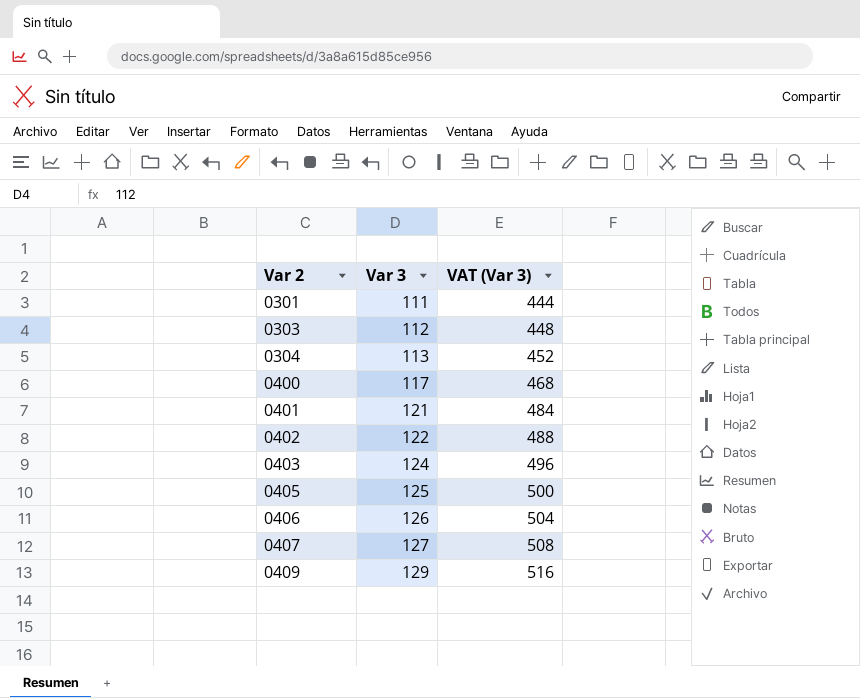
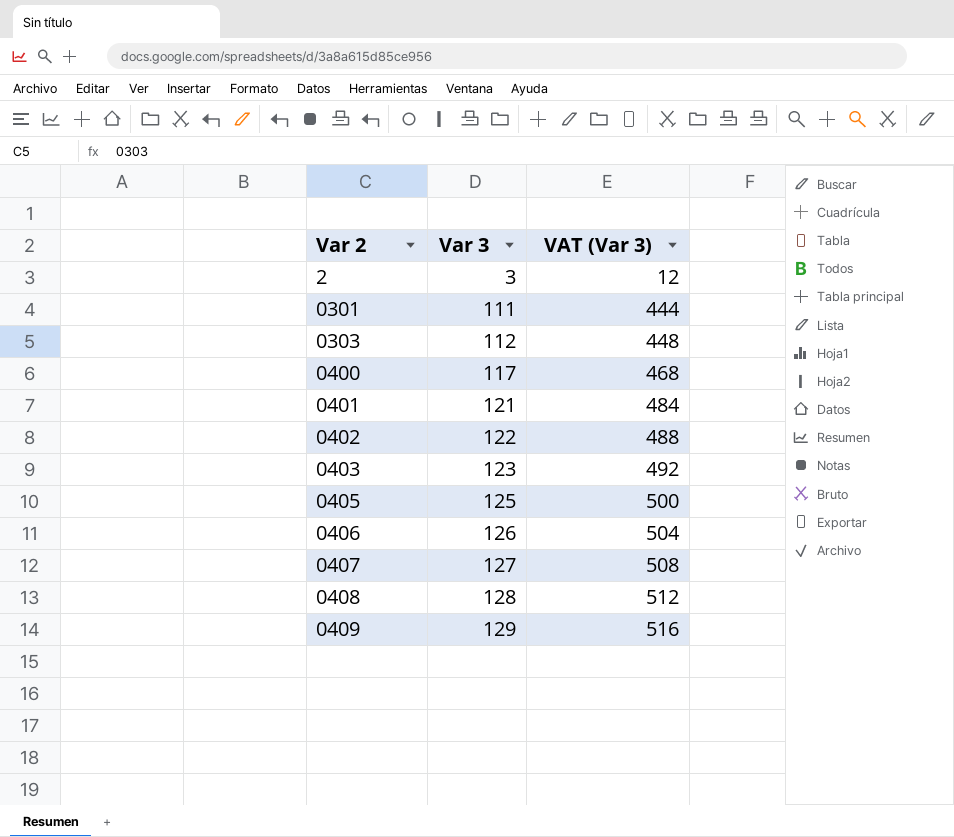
row 0304: 113 | 452 -> none
row 2: none -> 3 | 12
0403 | Var 3: 124 -> 123
0403 | VAT (Var 3): 496 -> 492
row 0408: none -> 128 | 512

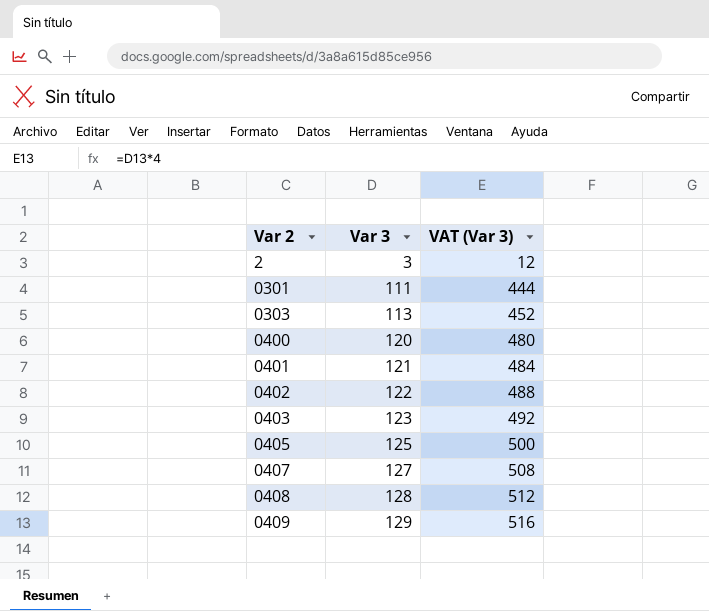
row 0406: 126 | 504 -> none
0303 | Var 3: 112 -> 113
0303 | VAT (Var 3): 448 -> 452
0400 | Var 3: 117 -> 120
0400 | VAT (Var 3): 468 -> 480

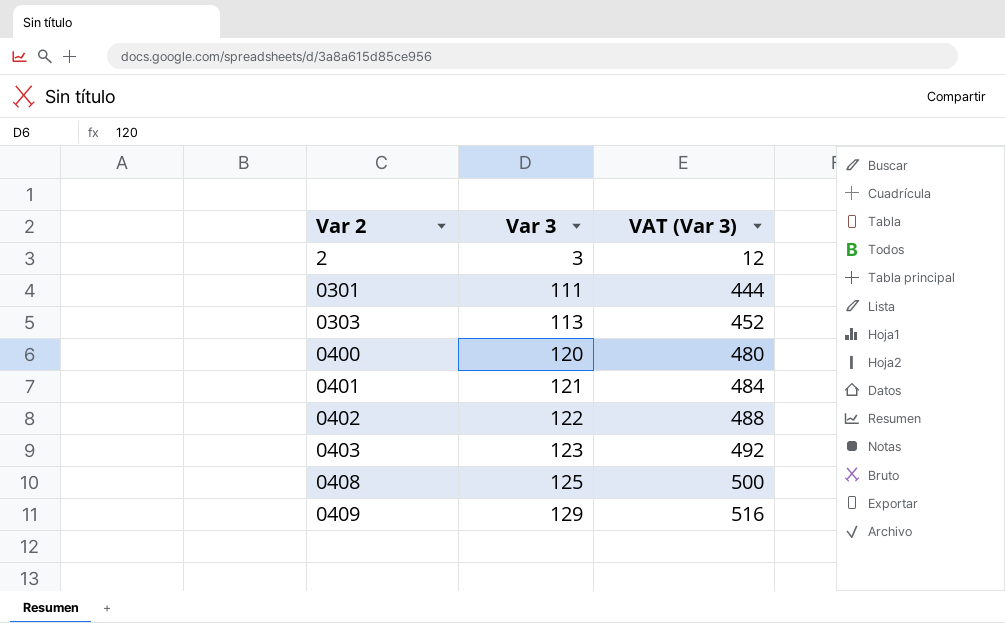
row 0405: 125 | 500 -> none
row 0407: 127 | 508 -> none
0408 | Var 3: 128 -> 125
0408 | VAT (Var 3): 512 -> 500

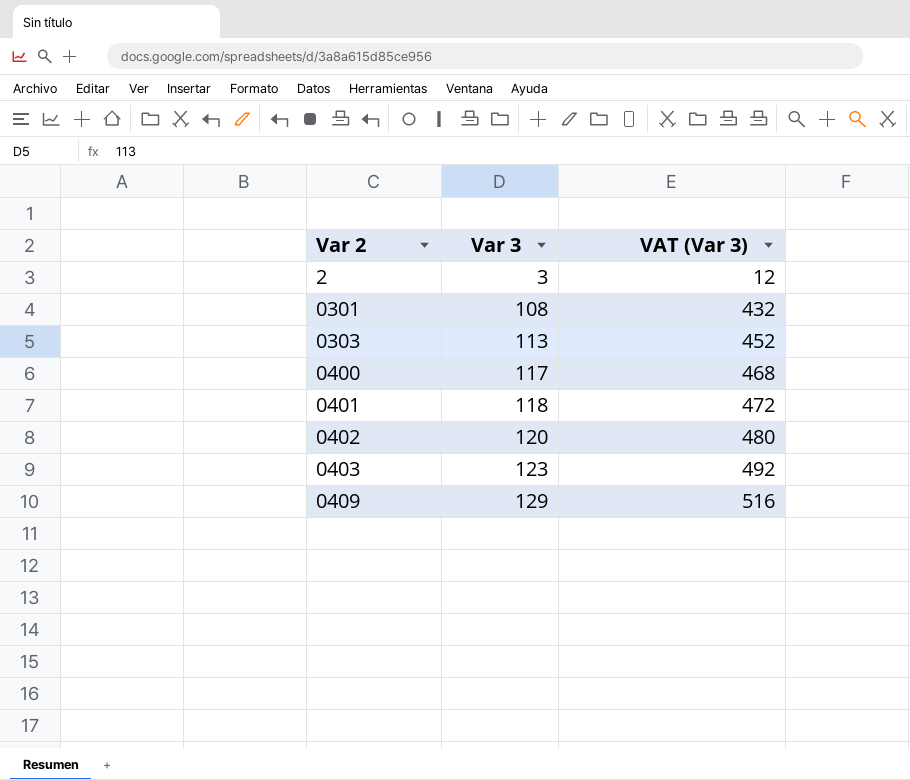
row 0408: 125 | 500 -> none
0301 | Var 3: 111 -> 108
0301 | VAT (Var 3): 444 -> 432
0400 | Var 3: 120 -> 117
0400 | VAT (Var 3): 480 -> 468
0401 | Var 3: 121 -> 118
0401 | VAT (Var 3): 484 -> 472
0402 | Var 3: 122 -> 120
0402 | VAT (Var 3): 488 -> 480

